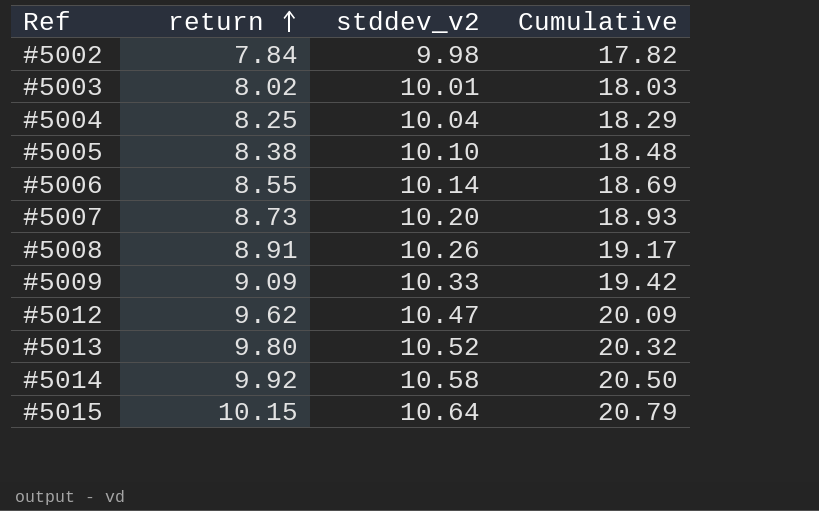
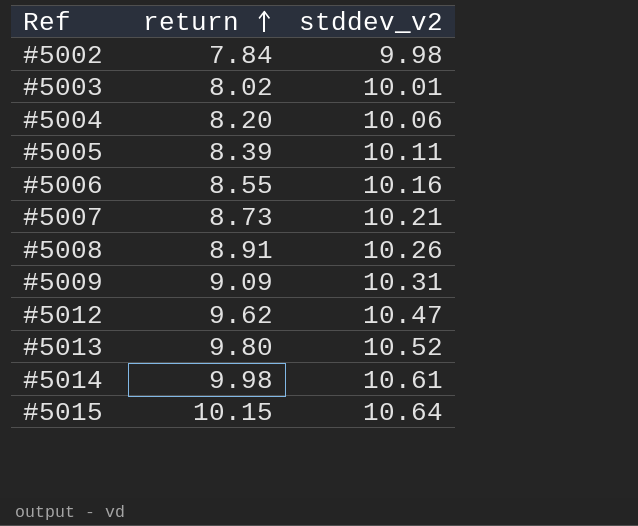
column Cumulative | formula: [return] + [stddev_v2] -> none
#5004 | return: 8.25 -> 8.20
#5004 | stddev_v2: 10.04 -> 10.06
#5005 | return: 8.38 -> 8.39
#5005 | stddev_v2: 10.10 -> 10.11
#5006 | stddev_v2: 10.14 -> 10.16
#5007 | stddev_v2: 10.20 -> 10.21
#5009 | stddev_v2: 10.33 -> 10.31
#5014 | return: 9.92 -> 9.98
#5014 | stddev_v2: 10.58 -> 10.61

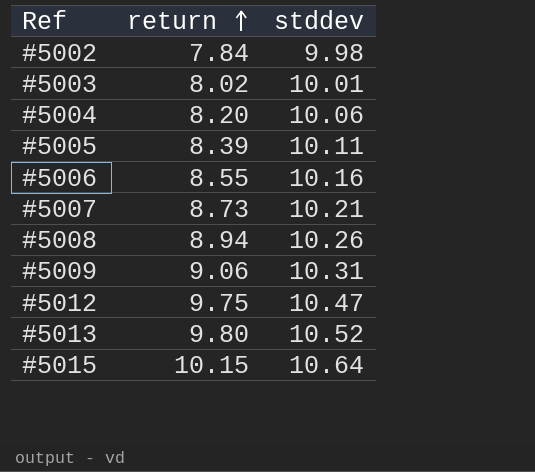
column name: stddev_v2 -> stddev
row #5014: 9.98 | 10.61 -> none
#5008 | return: 8.91 -> 8.94
#5009 | return: 9.09 -> 9.06
#5012 | return: 9.62 -> 9.75

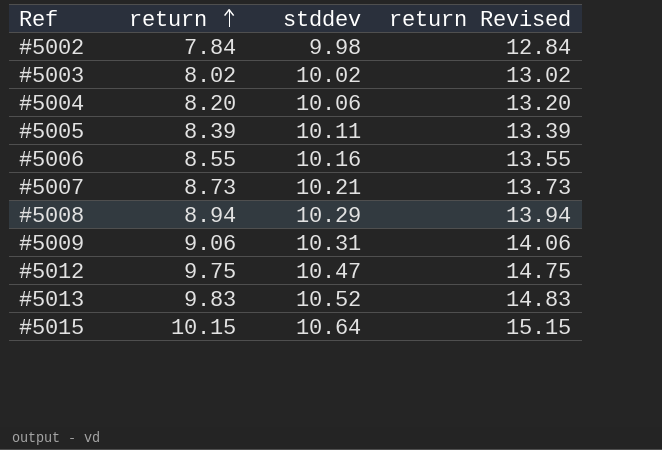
column return Revised | formula: none -> [return] + 5
#5003 | stddev: 10.01 -> 10.02
#5008 | stddev: 10.26 -> 10.29
#5013 | return: 9.80 -> 9.83

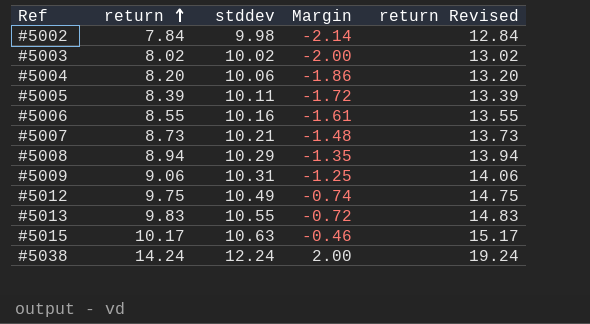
column Margin | formula: none -> [return] - [stddev]
#5012 | stddev: 10.47 -> 10.49
#5013 | stddev: 10.52 -> 10.55
#5015 | return: 10.15 -> 10.17
#5015 | stddev: 10.64 -> 10.63
#5015 | return Revised: 15.15 -> 15.17
row #5038: none -> 14.24 | 12.24 | 2.00 | 19.24

